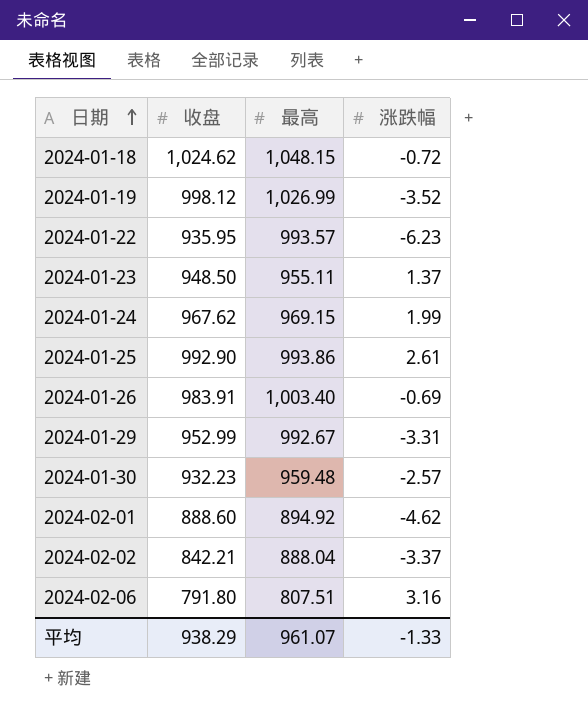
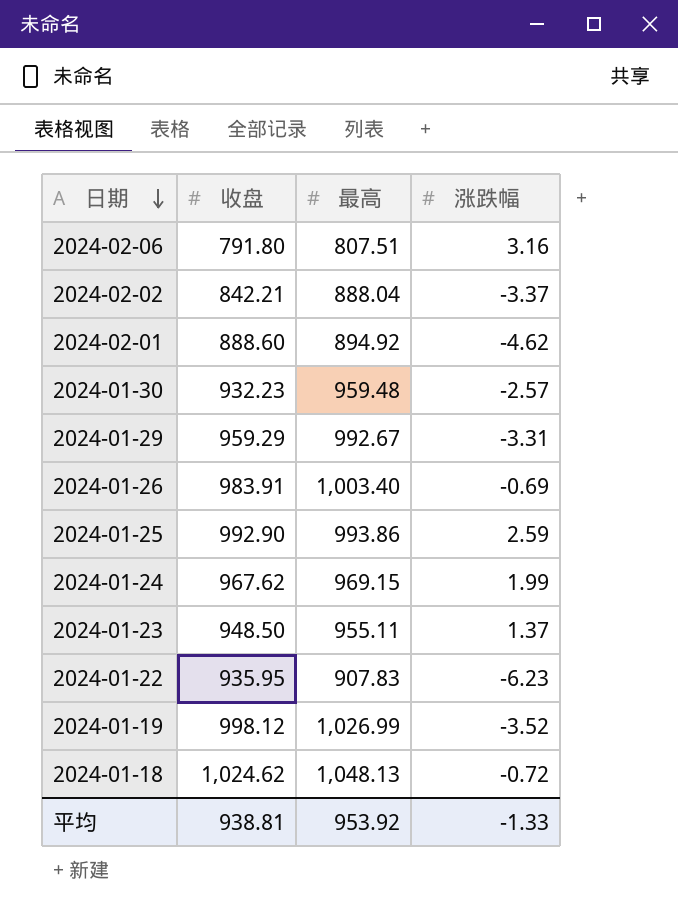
row order: 日期 ascending -> 日期 descending
2024-01-29 | 收盘: 952.99 -> 959.29
2024-01-25 | 涨跌幅: 2.61 -> 2.59
2024-01-22 | 最高: 993.57 -> 907.83
2024-01-18 | 最高: 1,048.15 -> 1,048.13
平均 | 收盘: 938.29 -> 938.81
平均 | 最高: 961.07 -> 953.92

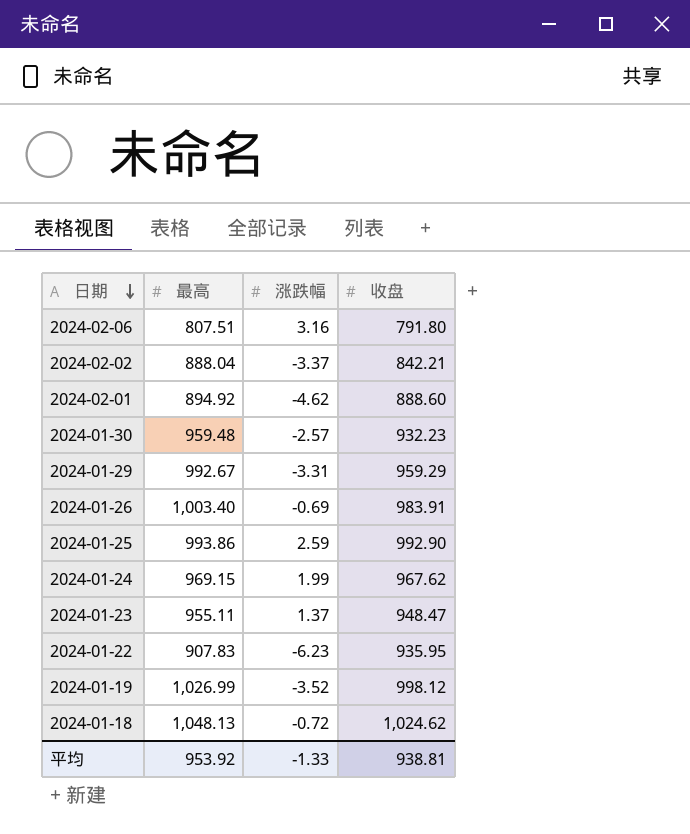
column 收盘 | position: 2 -> 4
2024-01-23 | 收盘: 948.50 -> 948.47

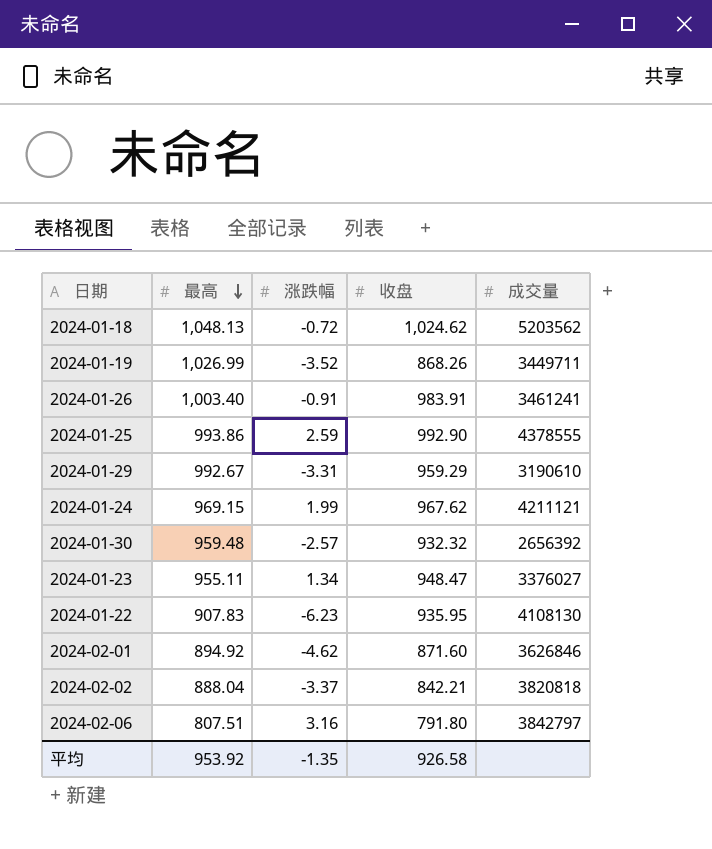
row order: 日期 descending -> 最高 descending
column 成交量 | position: none -> 5
2024-01-19 | 收盘: 998.12 -> 868.26
2024-01-26 | 涨跌幅: -0.69 -> -0.91
2024-01-30 | 收盘: 932.23 -> 932.32
2024-01-23 | 涨跌幅: 1.37 -> 1.34
2024-02-01 | 收盘: 888.60 -> 871.60
平均 | 涨跌幅: -1.33 -> -1.35
平均 | 收盘: 938.81 -> 926.58

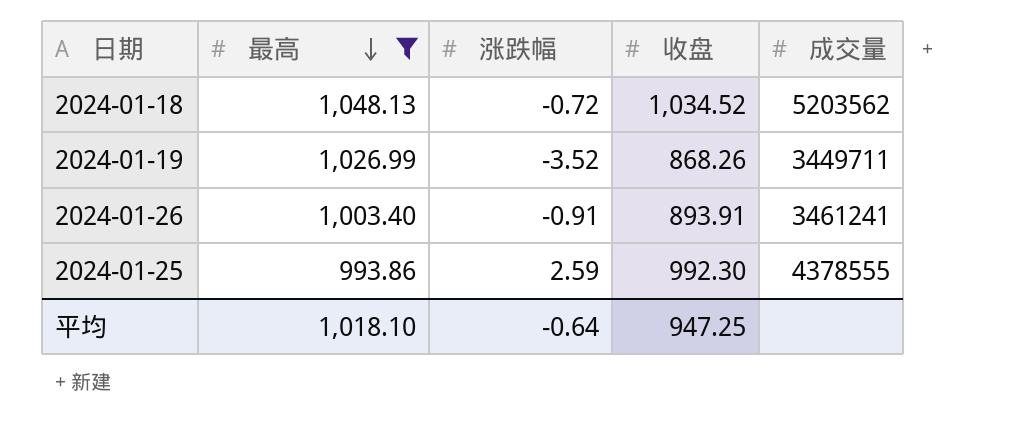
filter: none -> 最高 >= 993.86
2024-01-18 | 收盘: 1,024.62 -> 1,034.52
2024-01-26 | 收盘: 983.91 -> 893.91
2024-01-25 | 收盘: 992.90 -> 992.30
平均 | 最高: 953.92 -> 1,018.10
平均 | 涨跌幅: -1.35 -> -0.64
平均 | 收盘: 926.58 -> 947.25

